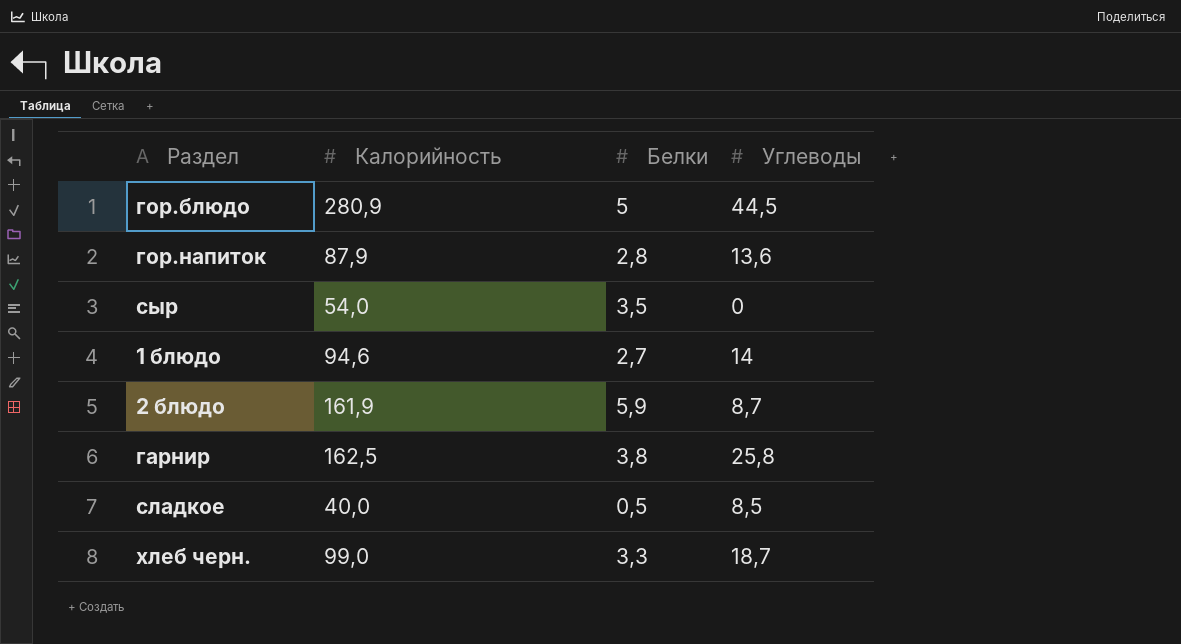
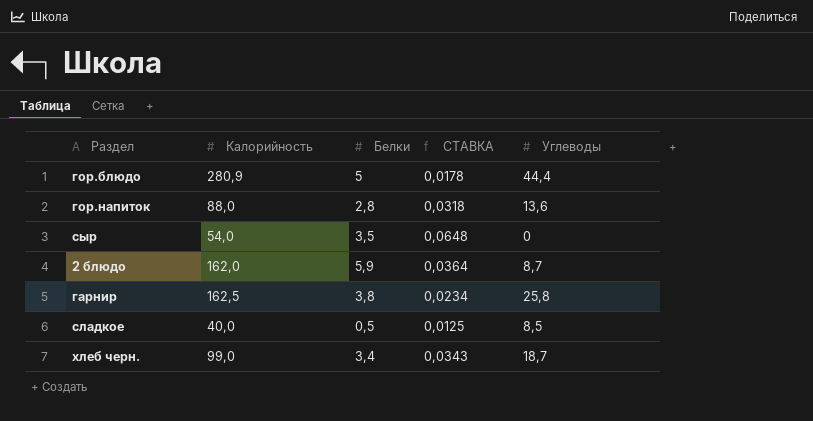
column СТАВКА | formula: none -> [Белки] / [Калорийность]
row 1 блюдо: 94,6 | 2,7 | 14 -> none
гор.блюдо | Углеводы: 44,5 -> 44,4
гор.напиток | Калорийность: 87,9 -> 88,0
2 блюдо | Калорийность: 161,9 -> 162,0
хлеб черн. | Белки: 3,3 -> 3,4

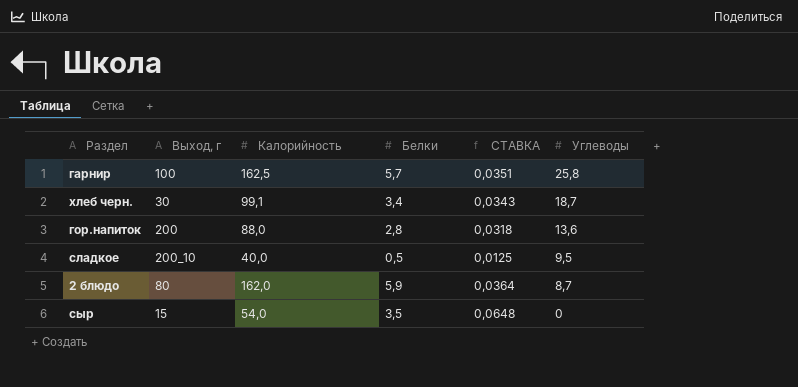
row order: none -> Углеводы descending
column Выход, г | position: none -> 2
row гор.блюдо: 280,9 | 5 | 0,0178 | 44,4 -> none
гарнир | Белки: 3,8 -> 5,7
гарнир | СТАВКА: 0,0234 -> 0,0351
хлеб черн. | Калорийность: 99,0 -> 99,1
сладкое | Углеводы: 8,5 -> 9,5

